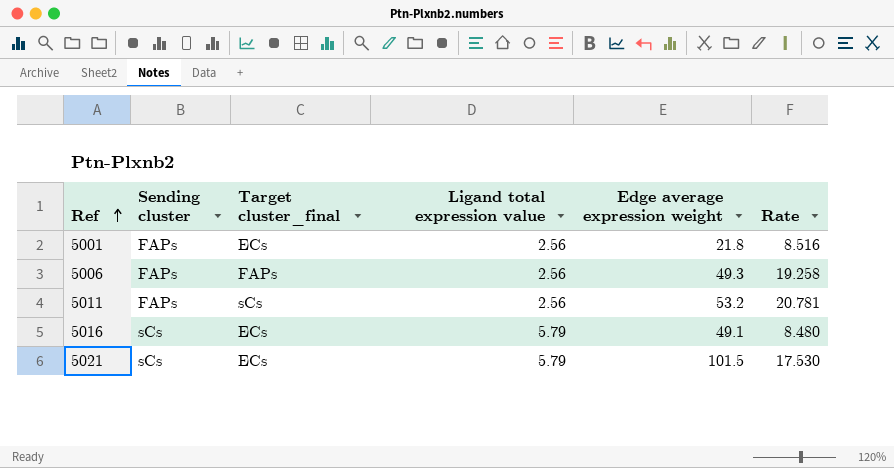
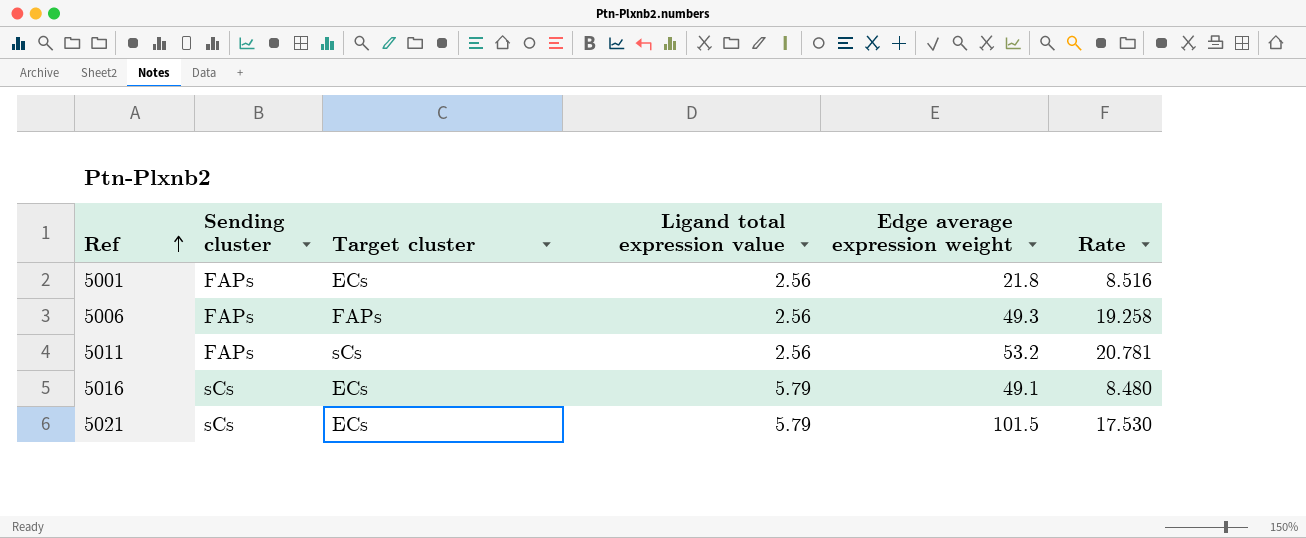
column name: Target cluster_final -> Target cluster

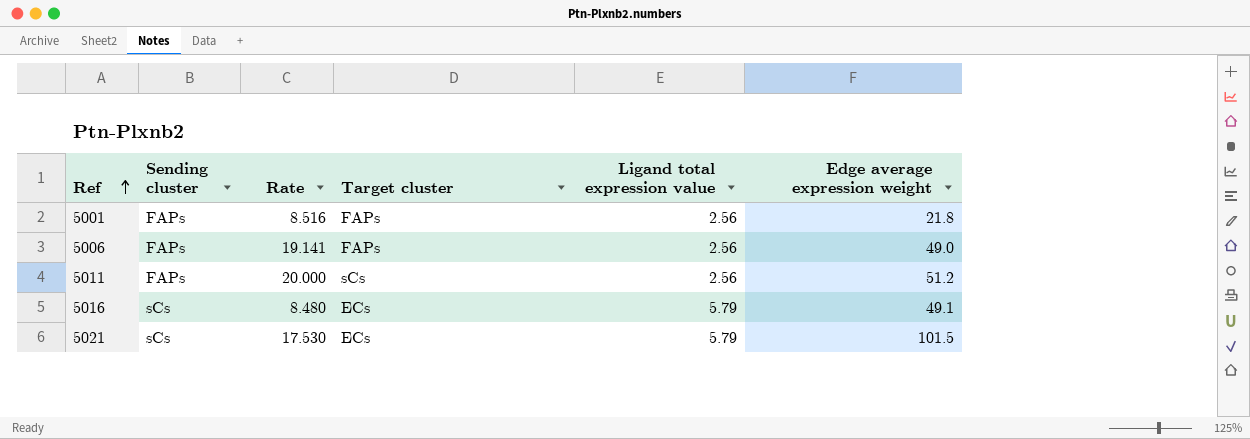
column Rate | position: 6 -> 3
5001 | Target cluster: ECs -> FAPs
5006 | Rate: 19.258 -> 19.141
5006 | Edge average expression weight: 49.3 -> 49.0
5011 | Rate: 20.781 -> 20.000
5011 | Edge average expression weight: 53.2 -> 51.2

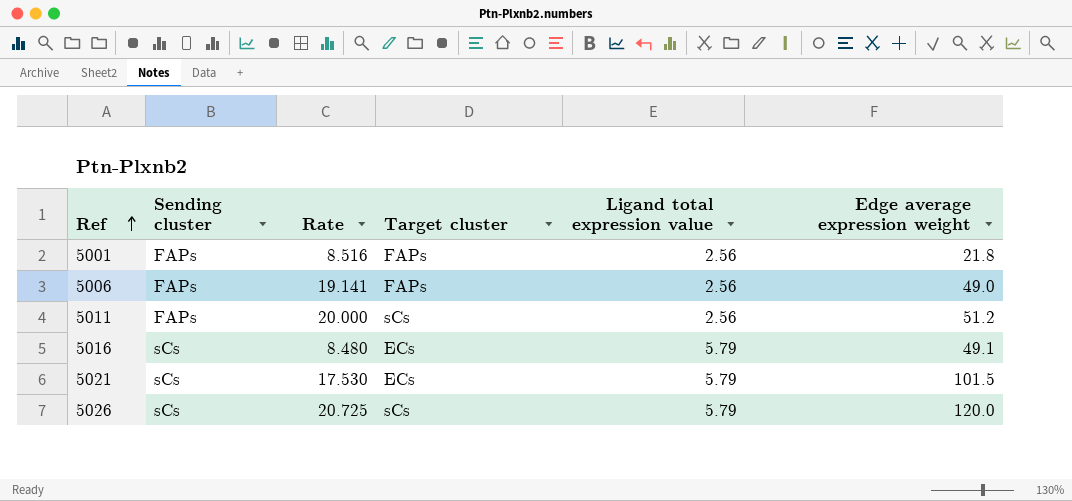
row 5026: none -> sCs | 20.725 | sCs | 5.79 | 120.0

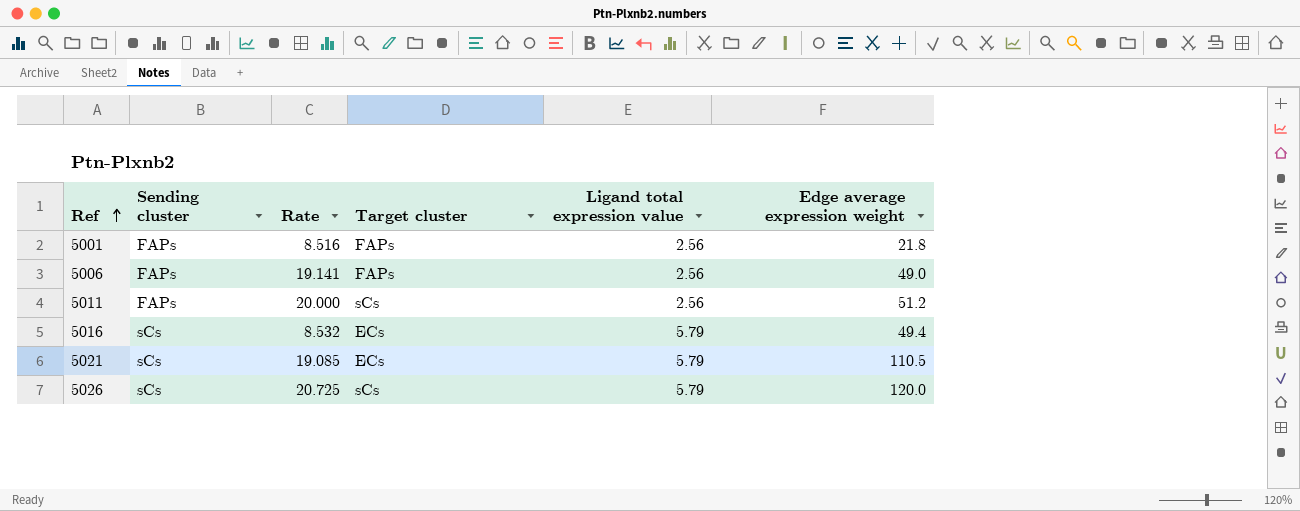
5016 | Rate: 8.480 -> 8.532
5016 | Edge average expression weight: 49.1 -> 49.4
5021 | Rate: 17.530 -> 19.085
5021 | Edge average expression weight: 101.5 -> 110.5

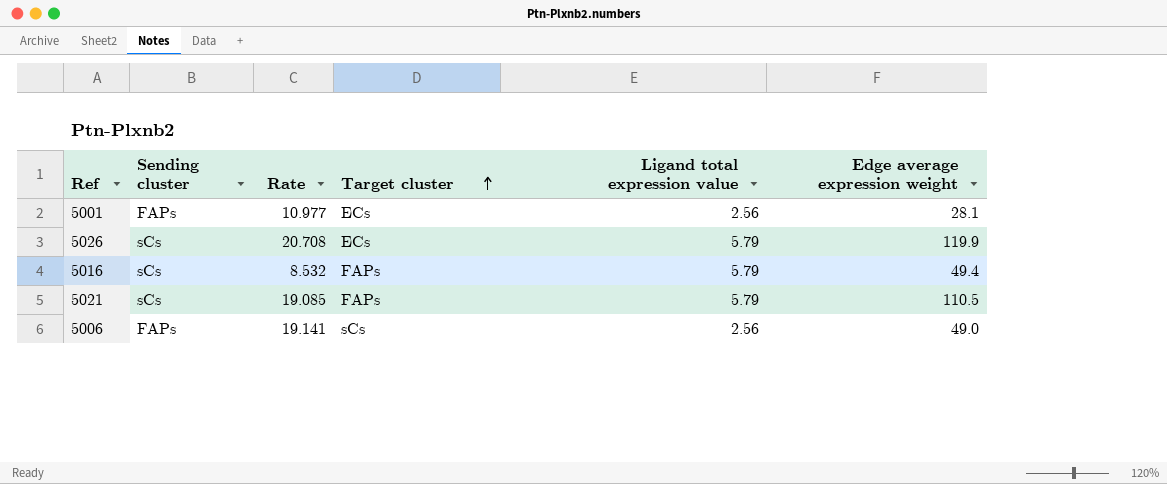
row order: Ref ascending -> Target cluster ascending
row 5011: FAPs | 20.000 | sCs | 2.56 | 51.2 -> none
5001 | Rate: 8.516 -> 10.977
5001 | Target cluster: FAPs -> ECs
5001 | Edge average expression weight: 21.8 -> 28.1
5026 | Rate: 20.725 -> 20.708
5026 | Target cluster: sCs -> ECs
5026 | Edge average expression weight: 120.0 -> 119.9
5016 | Target cluster: ECs -> FAPs
5021 | Target cluster: ECs -> FAPs
5006 | Target cluster: FAPs -> sCs

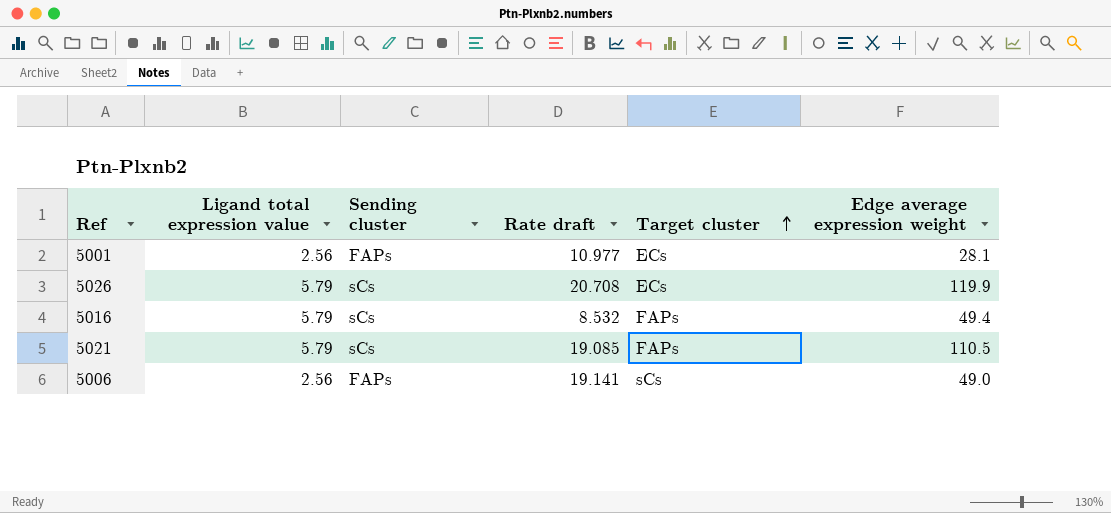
column Ligand total expression value | position: 5 -> 2
column name: Rate -> Rate draft

